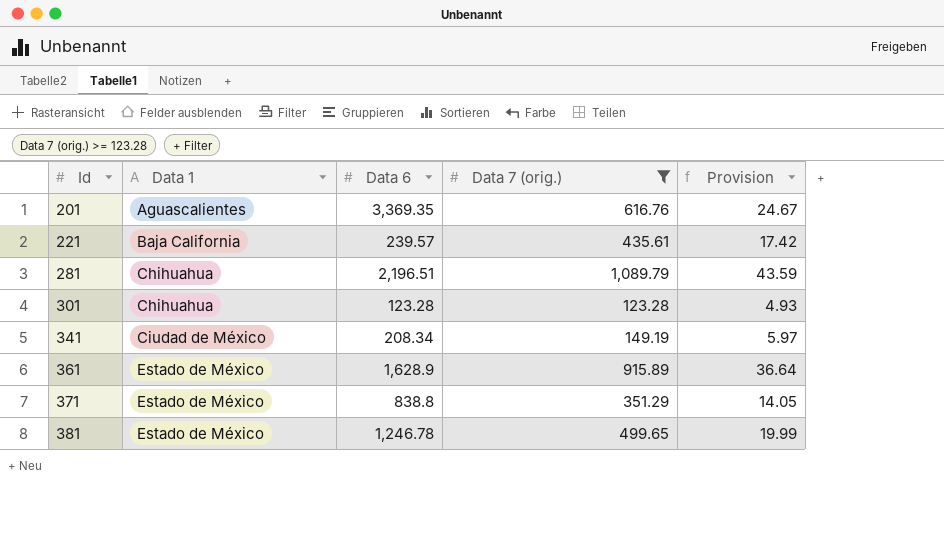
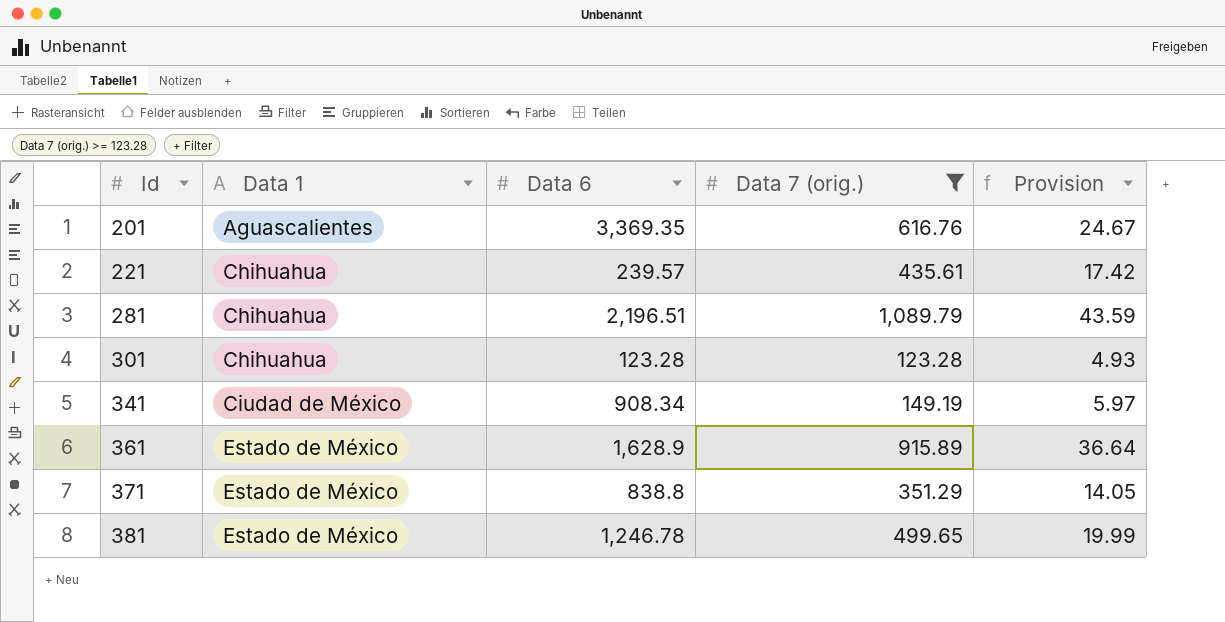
221 | Data 1: Baja California -> Chihuahua
341 | Data 6: 208.34 -> 908.34

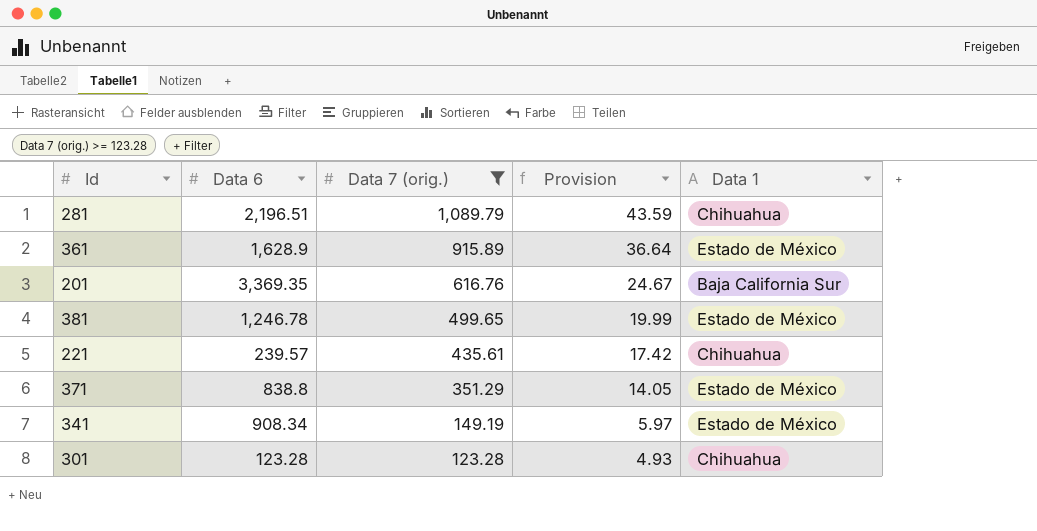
row order: Id ascending -> Data 7 (orig.) descending
column Data 1 | position: 2 -> 5
201 | Data 1: Aguascalientes -> Baja California Sur
341 | Data 1: Ciudad de México -> Estado de México

